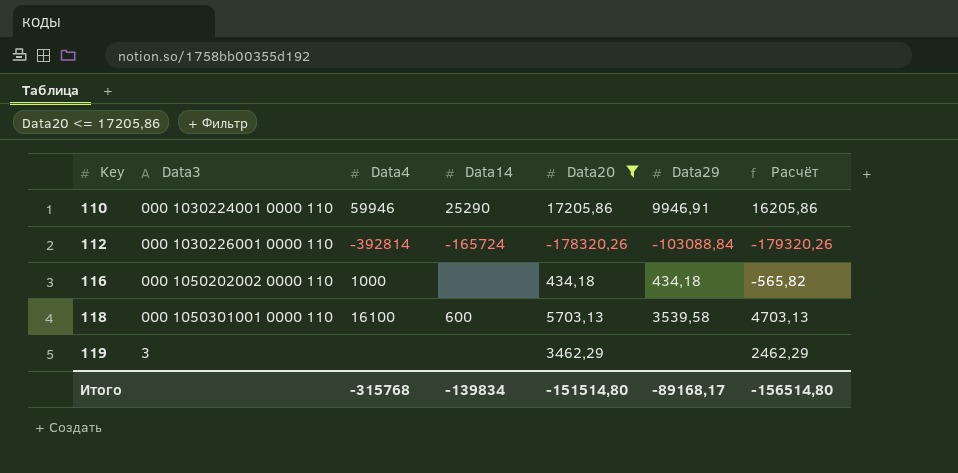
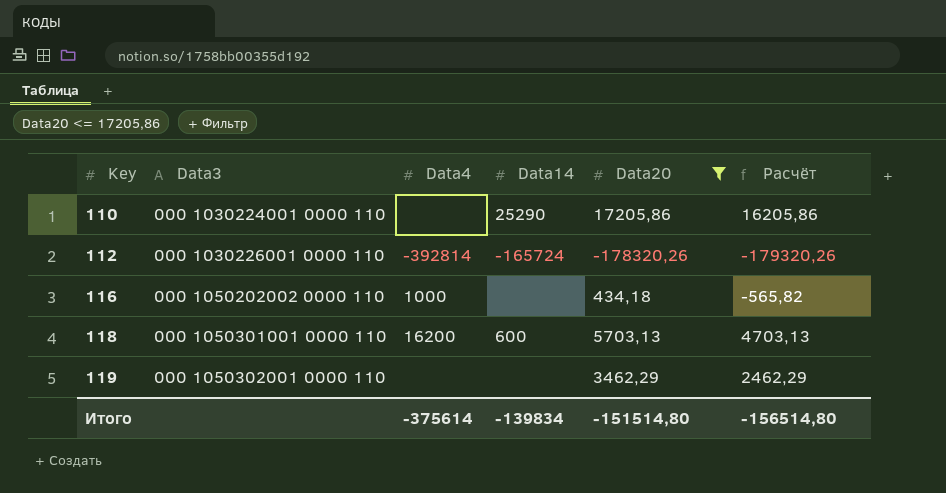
column Data29 | position: 6 -> none
110 | Data4: 59946 -> none
118 | Data4: 16100 -> 16200
119 | Data3: 3 -> 000 1050302001 0000 110
Итого | Data4: -315768 -> -375614

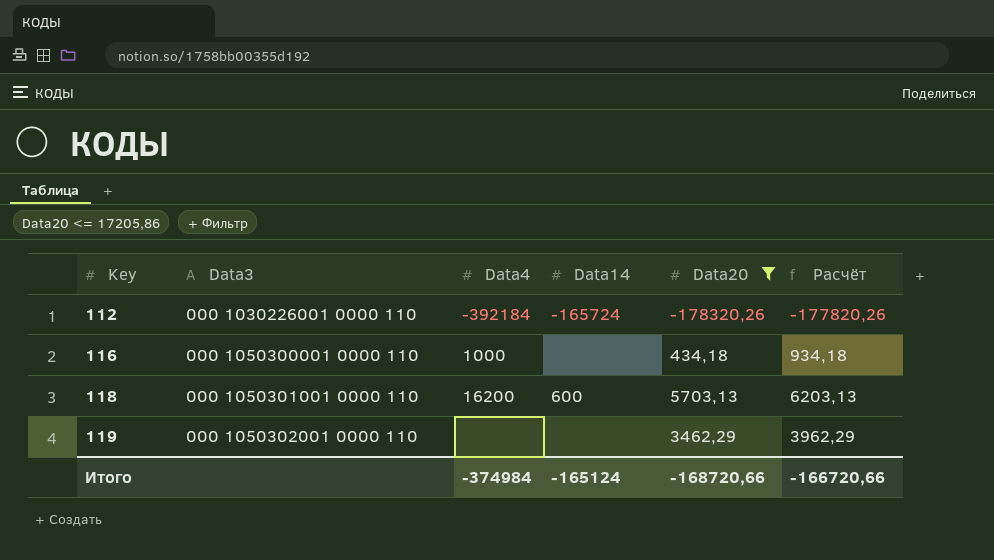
column Расчёт | formula: [Data20] - 1000 -> [Data20] + 500
row 110: 000 1030224001 0000 110 | none | 25290 | 17205,86 | 16205,86 -> none
112 | Data4: -392814 -> -392184
116 | Data3: 000 1050202002 0000 110 -> 000 1050300001 0000 110
Итого | Data4: -375614 -> -374984
Итого | Data14: -139834 -> -165124
Итого | Data20: -151514,80 -> -168720,66
Итого | Расчёт: -156514,80 -> -166720,66

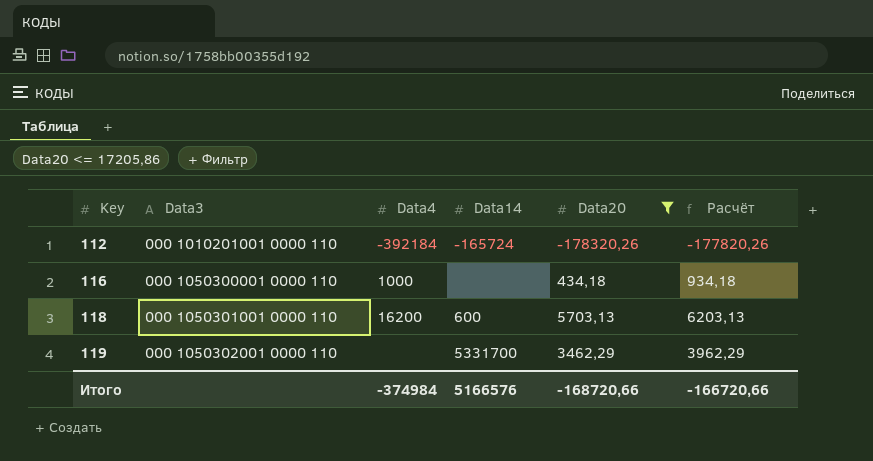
112 | Data3: 000 1030226001 0000 110 -> 000 1010201001 0000 110
119 | Data14: none -> 5331700
Итого | Data14: -165124 -> 5166576

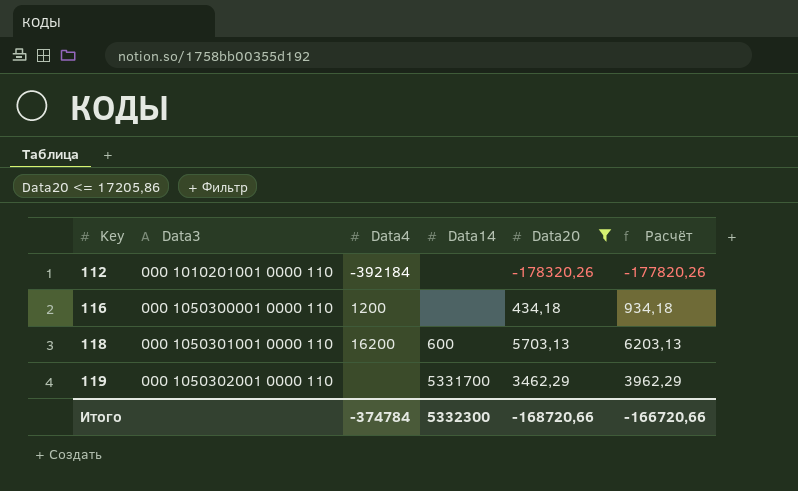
112 | Data14: -165724 -> none
116 | Data4: 1000 -> 1200
Итого | Data4: -374984 -> -374784
Итого | Data14: 5166576 -> 5332300

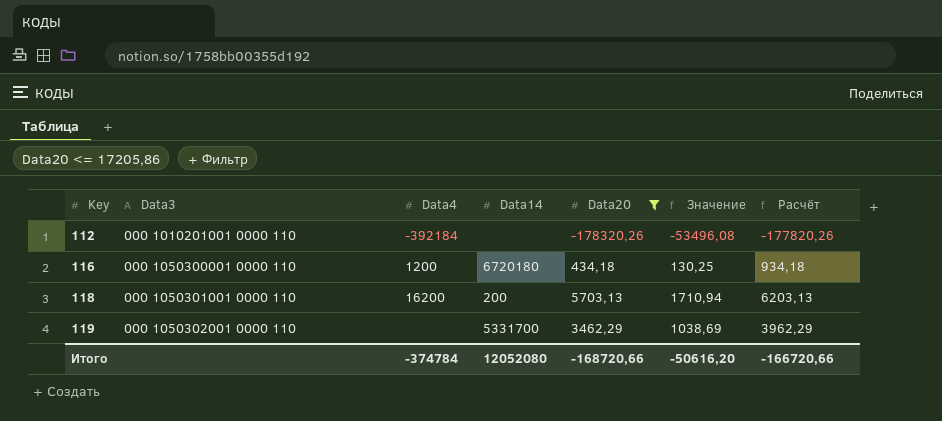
column Значение | formula: none -> [Data20] * 0,3
116 | Data14: none -> 6720180
118 | Data14: 600 -> 200
Итого | Data14: 5332300 -> 12052080

